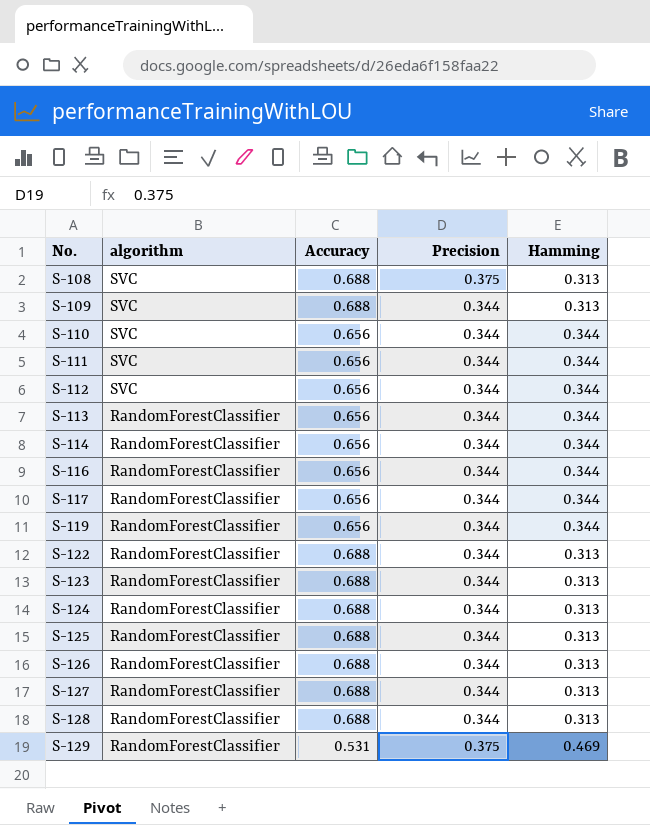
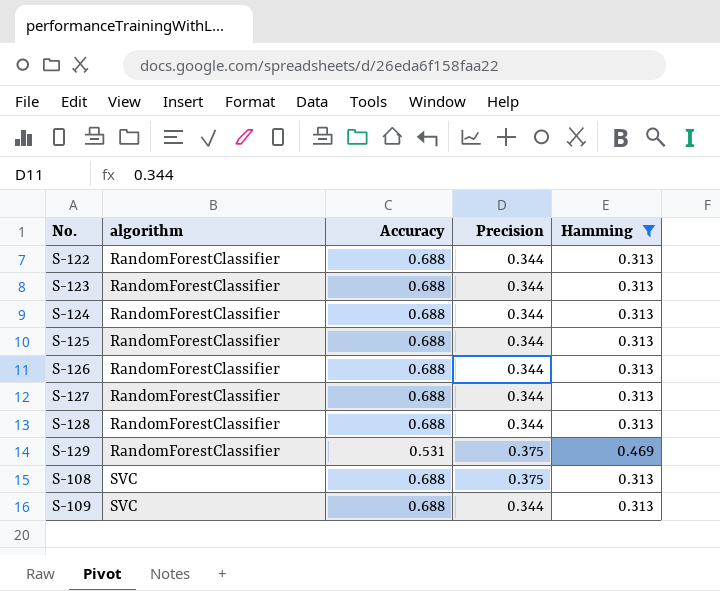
filter: none -> Hamming != 0.344
row order: No. ascending -> algorithm ascending

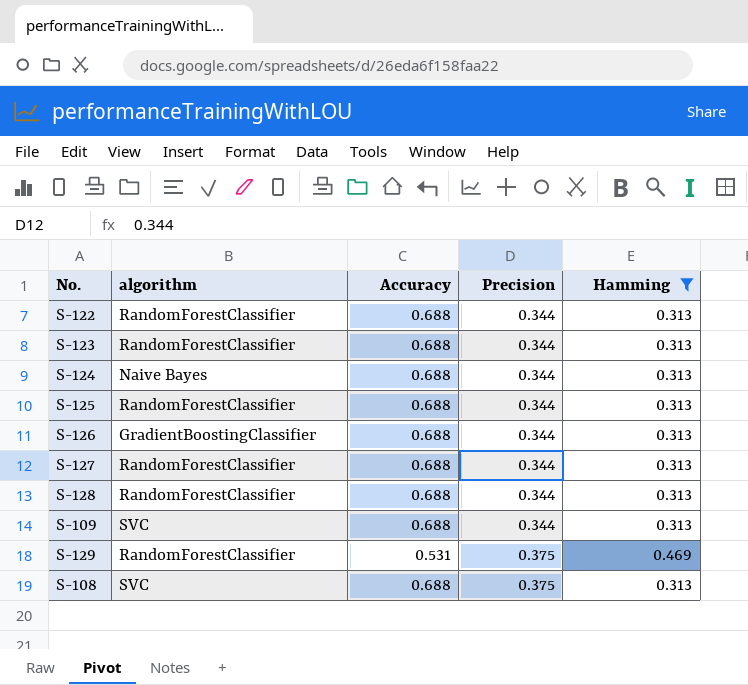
row order: algorithm ascending -> Precision ascending
S-124 | algorithm: RandomForestClassifier -> Naive Bayes
S-126 | algorithm: RandomForestClassifier -> GradientBoostingClassifier

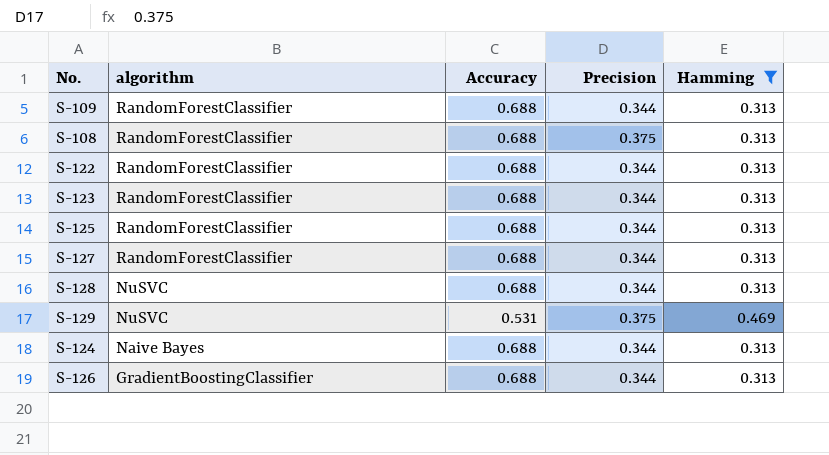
row order: Precision ascending -> algorithm descending
S-109 | algorithm: SVC -> RandomForestClassifier
S-108 | algorithm: SVC -> RandomForestClassifier
S-128 | algorithm: RandomForestClassifier -> NuSVC
S-129 | algorithm: RandomForestClassifier -> NuSVC

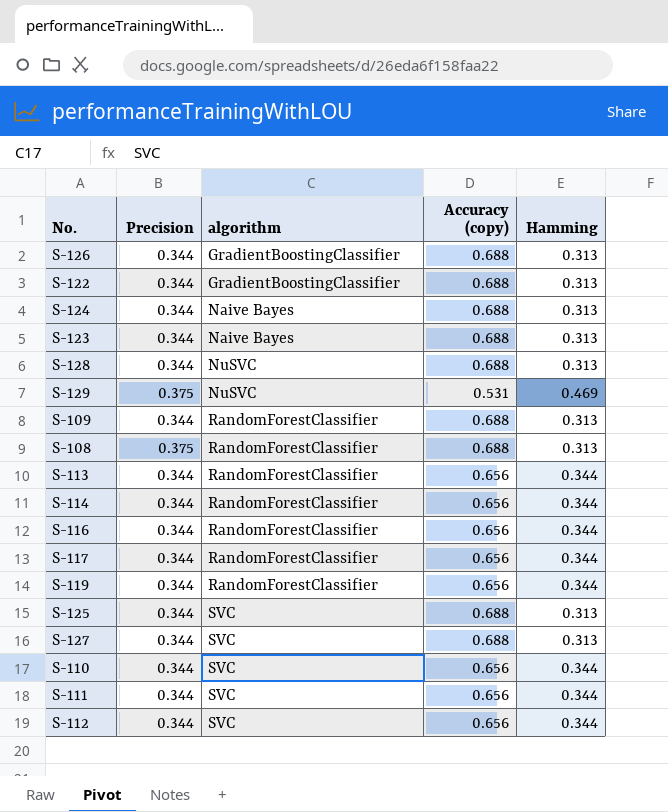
filter: Hamming != 0.344 -> none
row order: algorithm descending -> algorithm ascending
column Precision | position: 4 -> 2
column name: Accuracy -> Accuracy (copy)
S-122 | algorithm: RandomForestClassifier -> GradientBoostingClassifier
S-123 | algorithm: RandomForestClassifier -> Naive Bayes
S-125 | algorithm: RandomForestClassifier -> SVC
S-127 | algorithm: RandomForestClassifier -> SVC

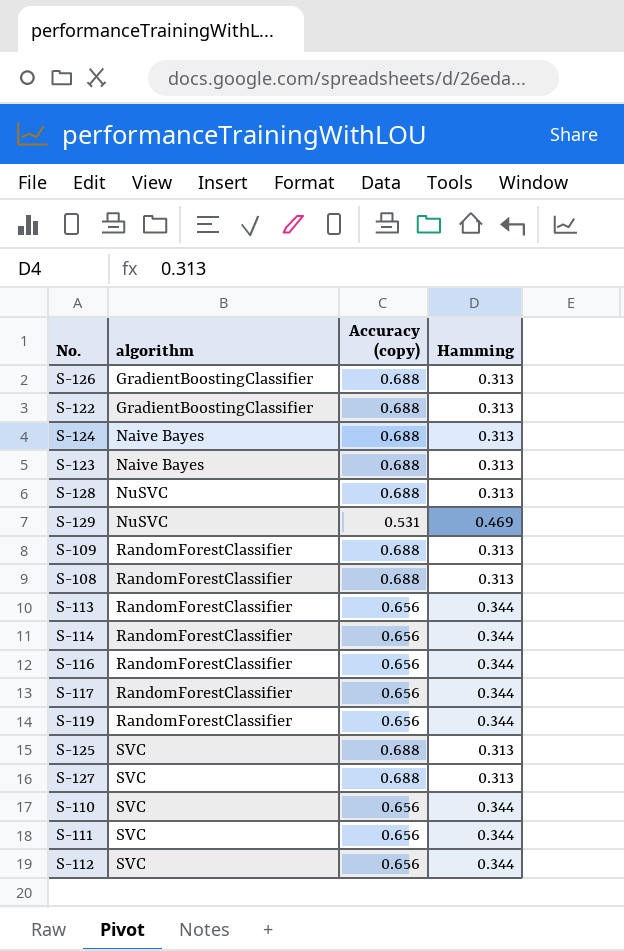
column Precision | position: 2 -> none

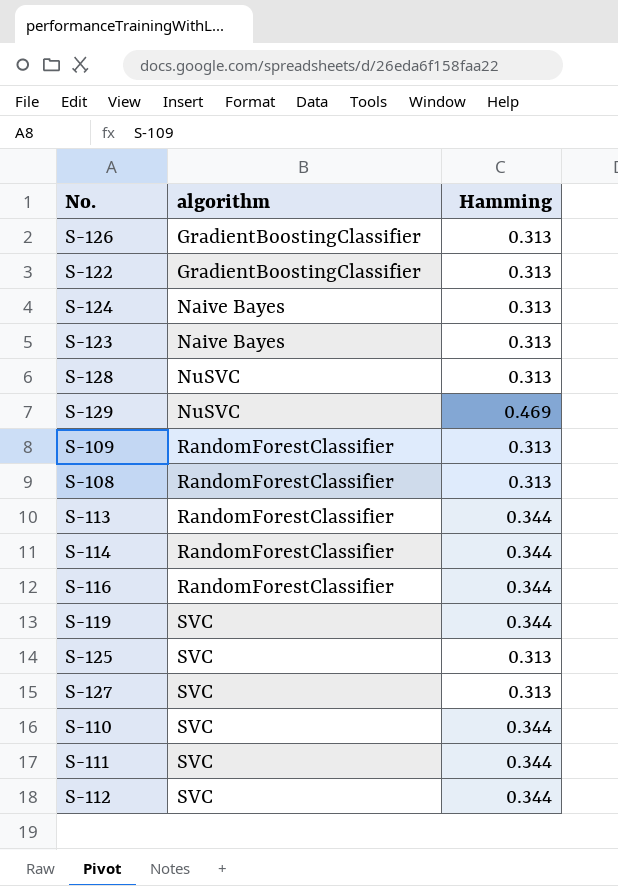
column Accuracy (copy) | position: 3 -> none
row S-117: RandomForestClassifier | 0.656 | 0.344 -> none
S-119 | algorithm: RandomForestClassifier -> SVC

